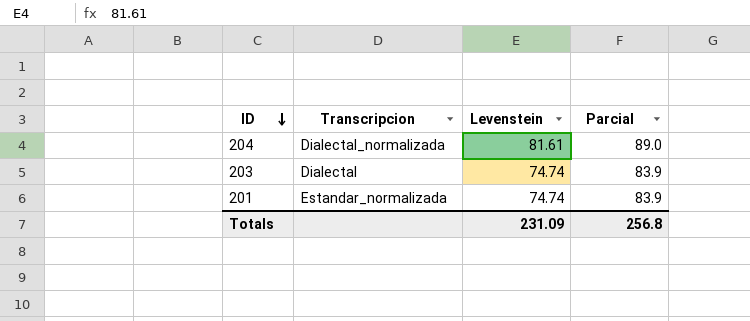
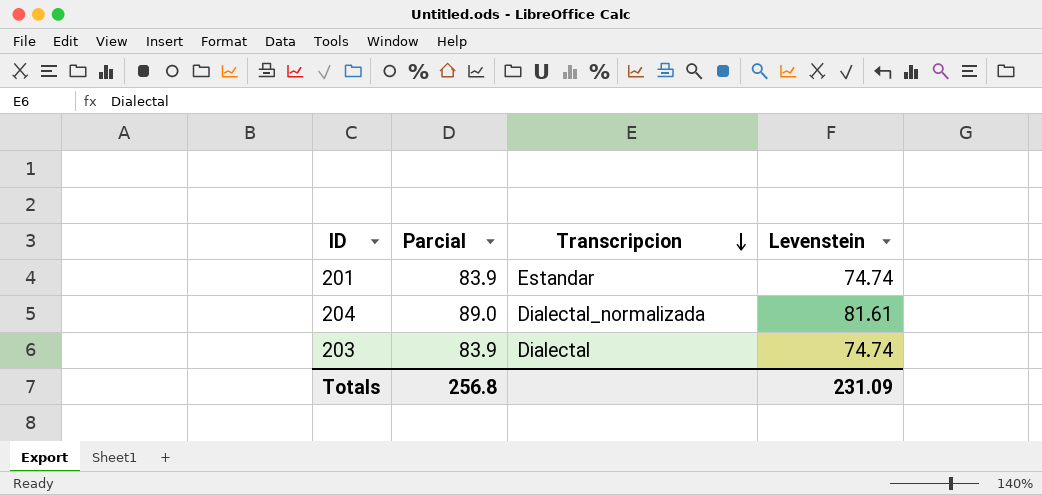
row order: ID descending -> Transcripcion descending
column Parcial | position: 4 -> 2
201 | Transcripcion: Estandar_normalizada -> Estandar

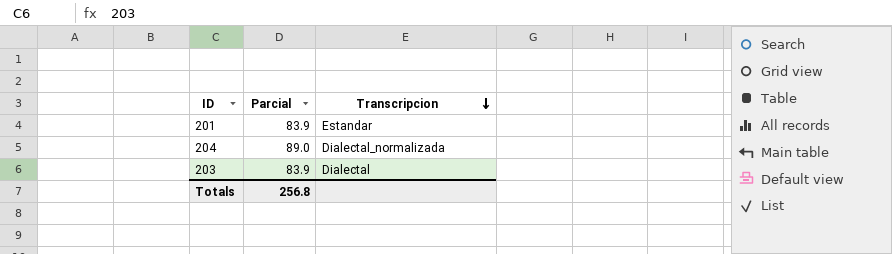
column Levenstein | position: 4 -> none

